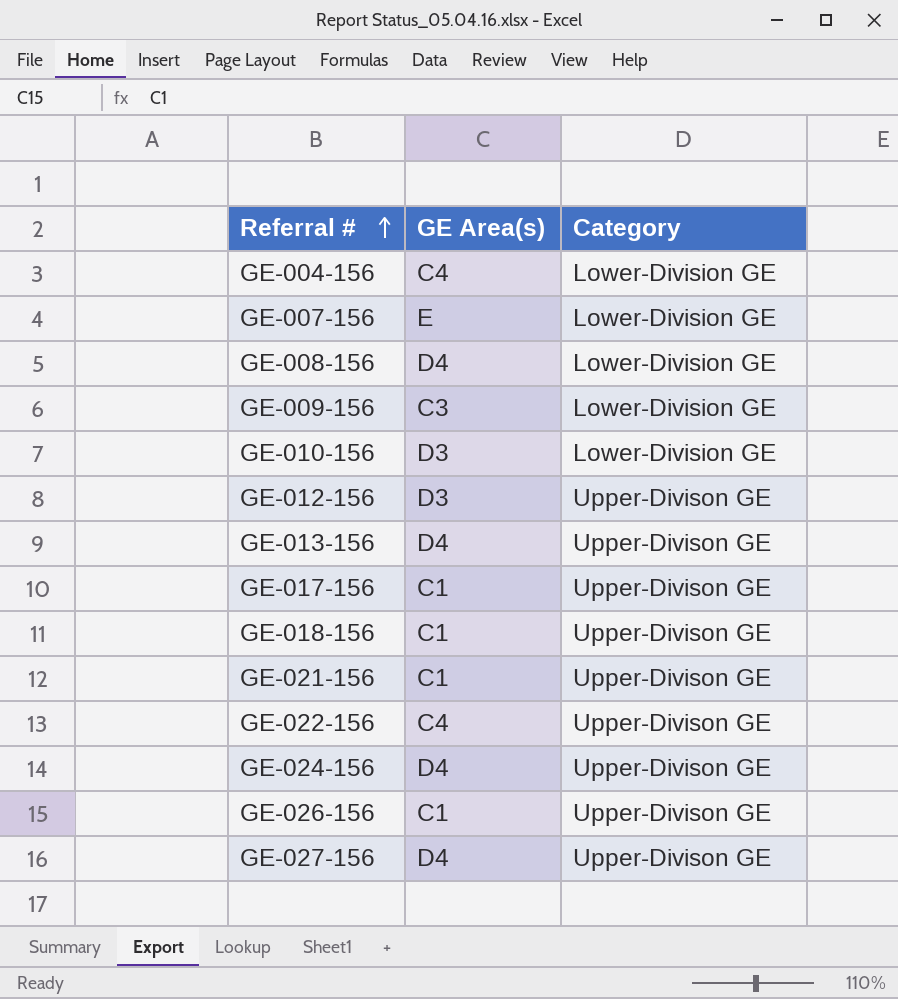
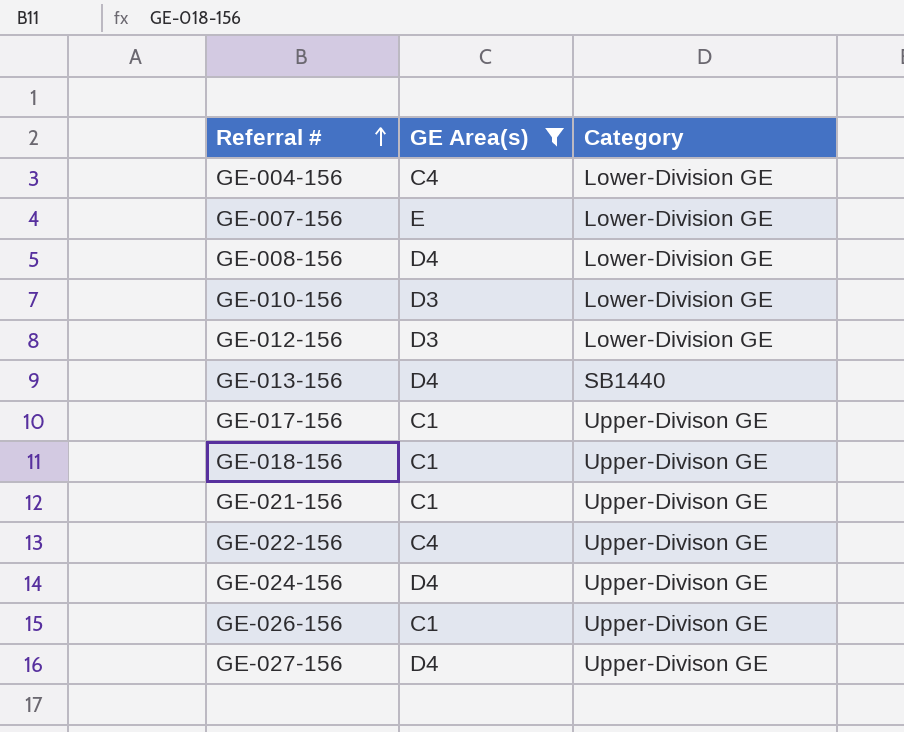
filter: none -> GE Area(s) != C3
GE-012-156 | Category: Upper-Divison GE -> Lower-Division GE
GE-013-156 | Category: Upper-Divison GE -> SB1440

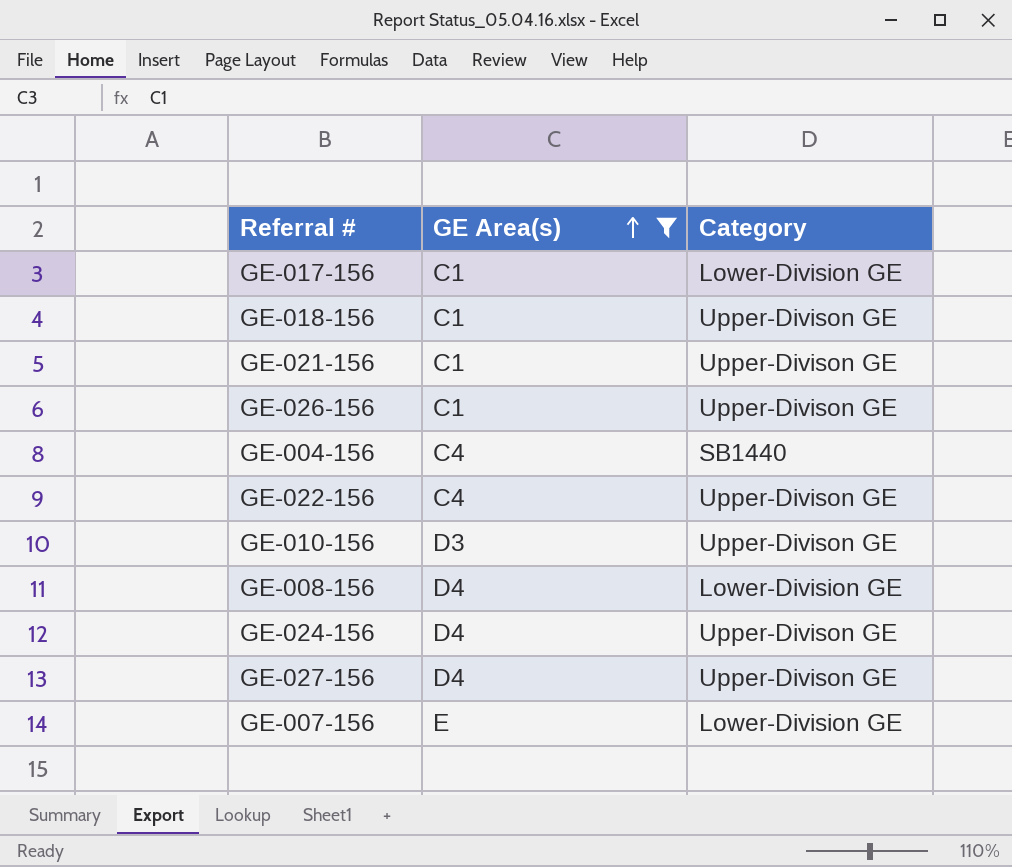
row order: Referral # ascending -> GE Area(s) ascending
row GE-012-156: D3 | Lower-Division GE -> none
row GE-013-156: D4 | SB1440 -> none
GE-017-156 | Category: Upper-Divison GE -> Lower-Division GE
GE-004-156 | Category: Lower-Division GE -> SB1440
GE-010-156 | Category: Lower-Division GE -> Upper-Divison GE

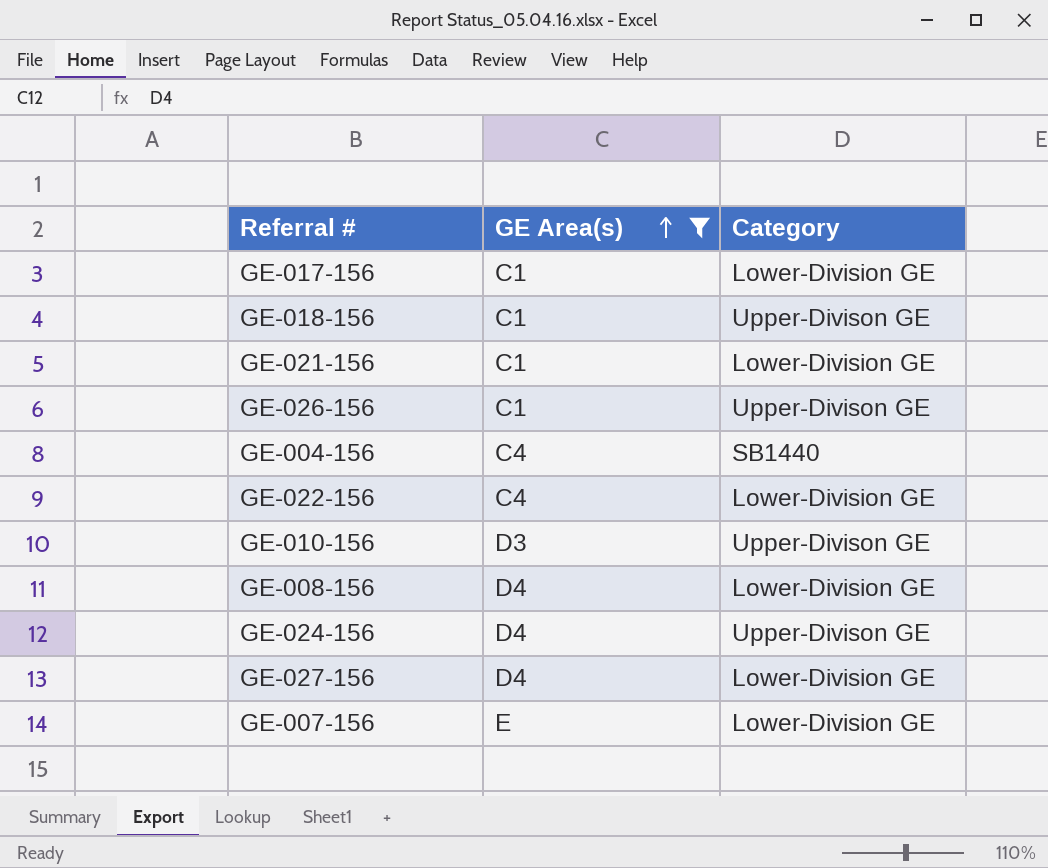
GE-021-156 | Category: Upper-Divison GE -> Lower-Division GE
GE-022-156 | Category: Upper-Divison GE -> Lower-Division GE
GE-027-156 | Category: Upper-Divison GE -> Lower-Division GE

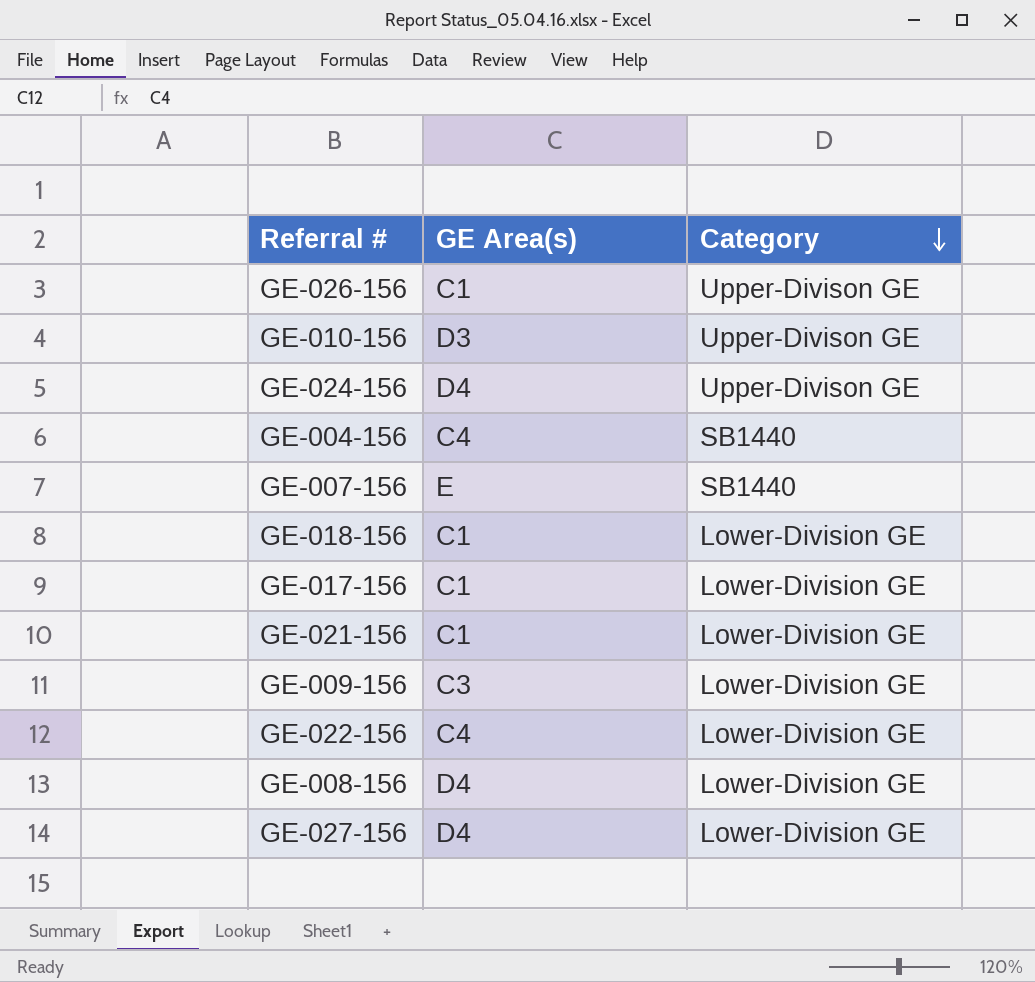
filter: GE Area(s) != C3 -> none
row order: GE Area(s) ascending -> Category descending
GE-007-156 | Category: Lower-Division GE -> SB1440
GE-018-156 | Category: Upper-Divison GE -> Lower-Division GE

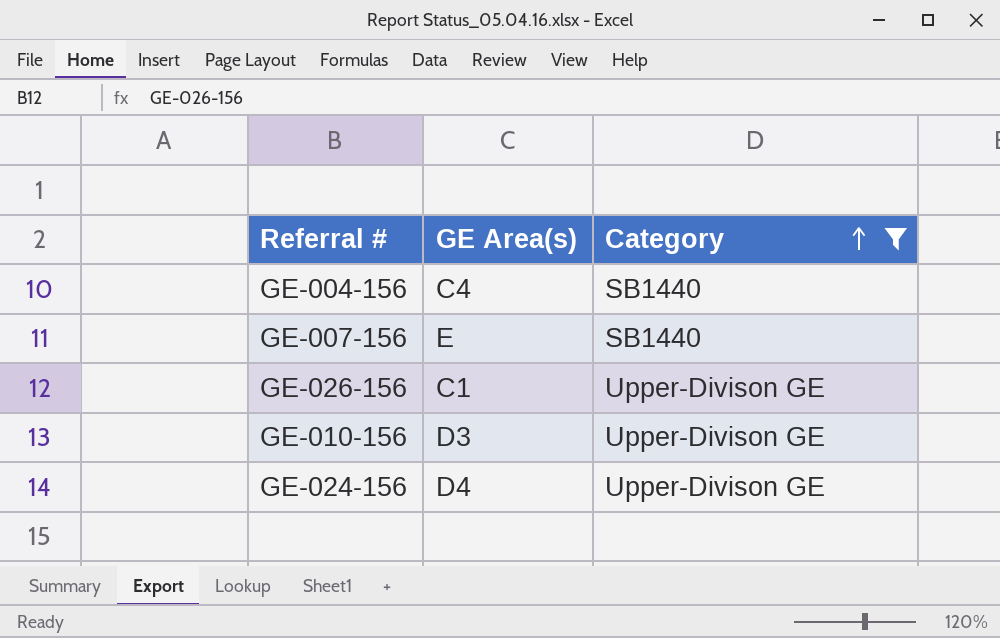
filter: none -> Category != Lower-Division GE
row order: Category descending -> Category ascending

